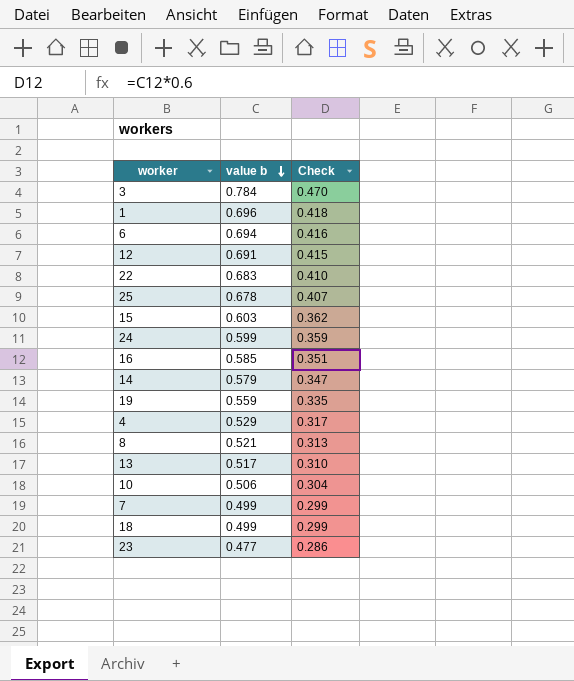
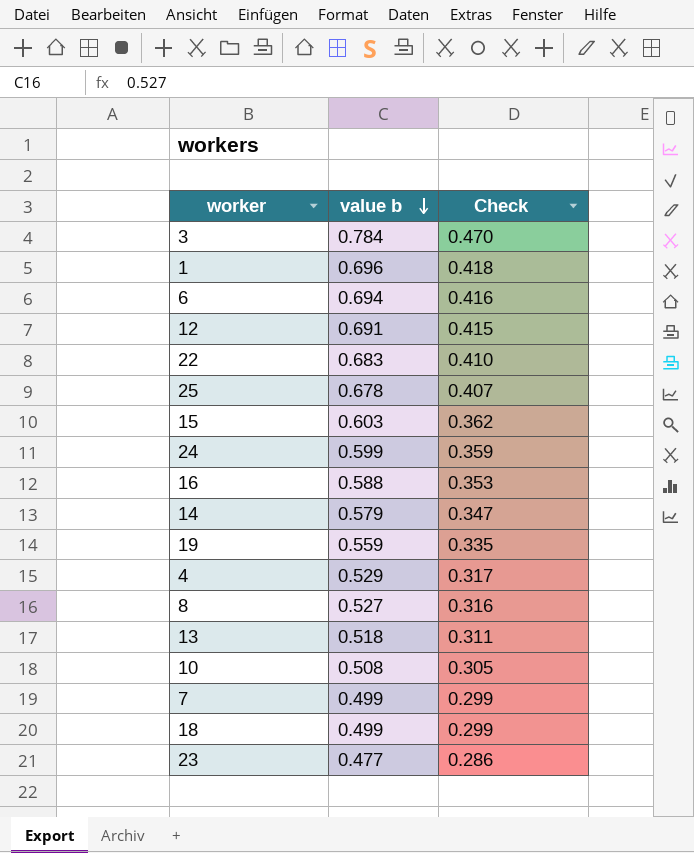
16 | value b: 0.585 -> 0.588
16 | Check: 0.351 -> 0.353
8 | value b: 0.521 -> 0.527
8 | Check: 0.313 -> 0.316
13 | value b: 0.517 -> 0.518
13 | Check: 0.310 -> 0.311
10 | value b: 0.506 -> 0.508
10 | Check: 0.304 -> 0.305

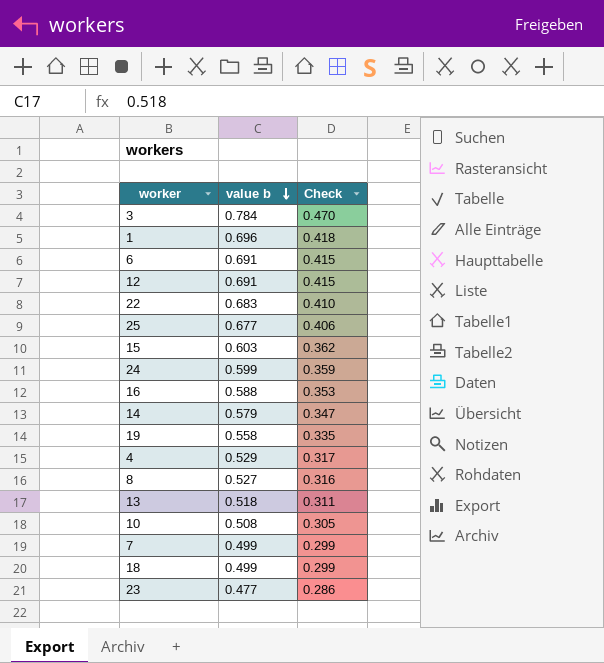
6 | value b: 0.694 -> 0.691
6 | Check: 0.416 -> 0.415
25 | value b: 0.678 -> 0.677
25 | Check: 0.407 -> 0.406
19 | value b: 0.559 -> 0.558

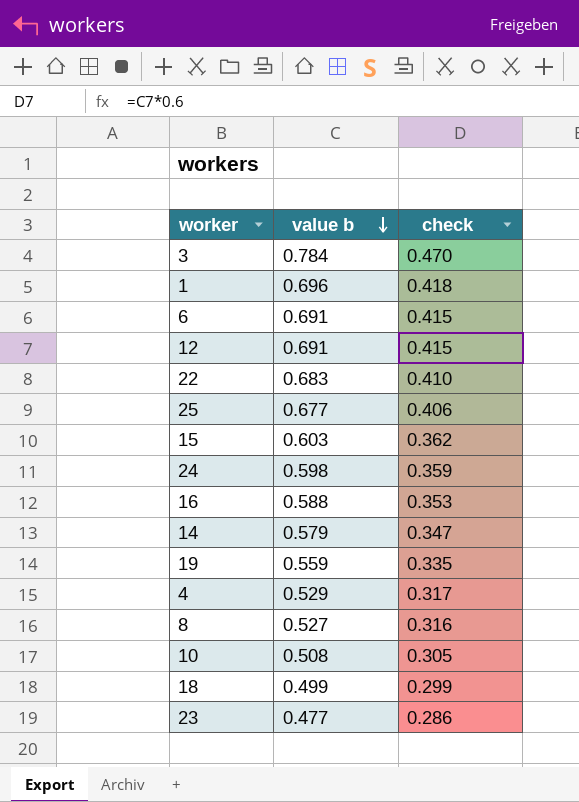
column name: Check -> check
row 13: 0.518 | 0.311 -> none
row 7: 0.499 | 0.299 -> none
24 | value b: 0.599 -> 0.598
19 | value b: 0.558 -> 0.559

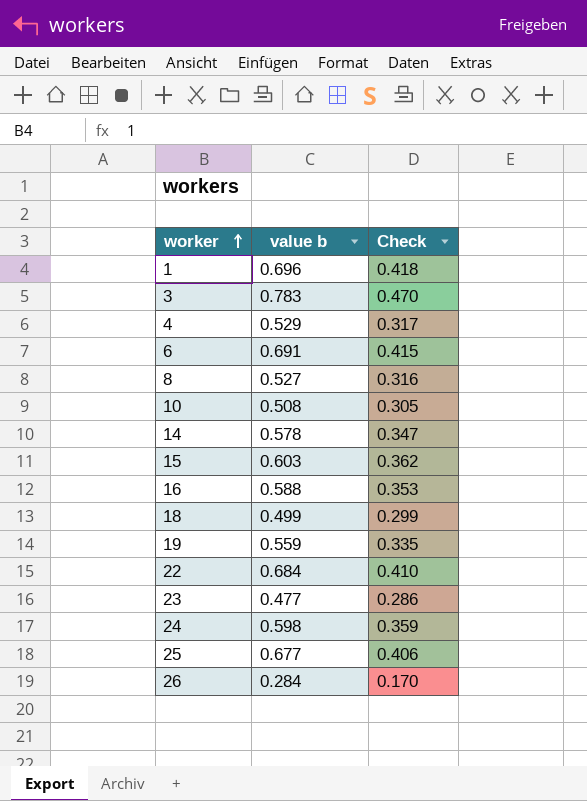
row order: value b descending -> worker ascending
column name: check -> Check
row 12: 0.691 | 0.415 -> none
3 | value b: 0.784 -> 0.783
14 | value b: 0.579 -> 0.578
22 | value b: 0.683 -> 0.684
row 26: none -> 0.284 | 0.170

